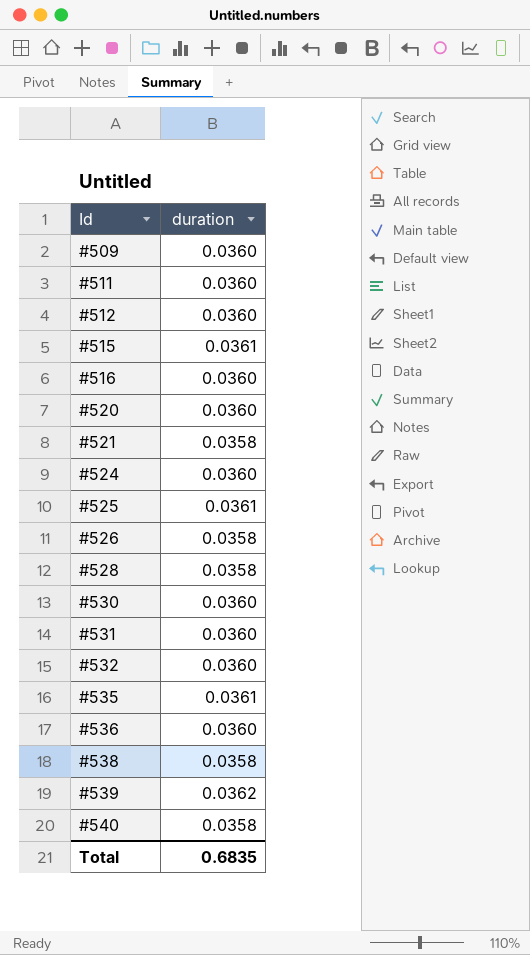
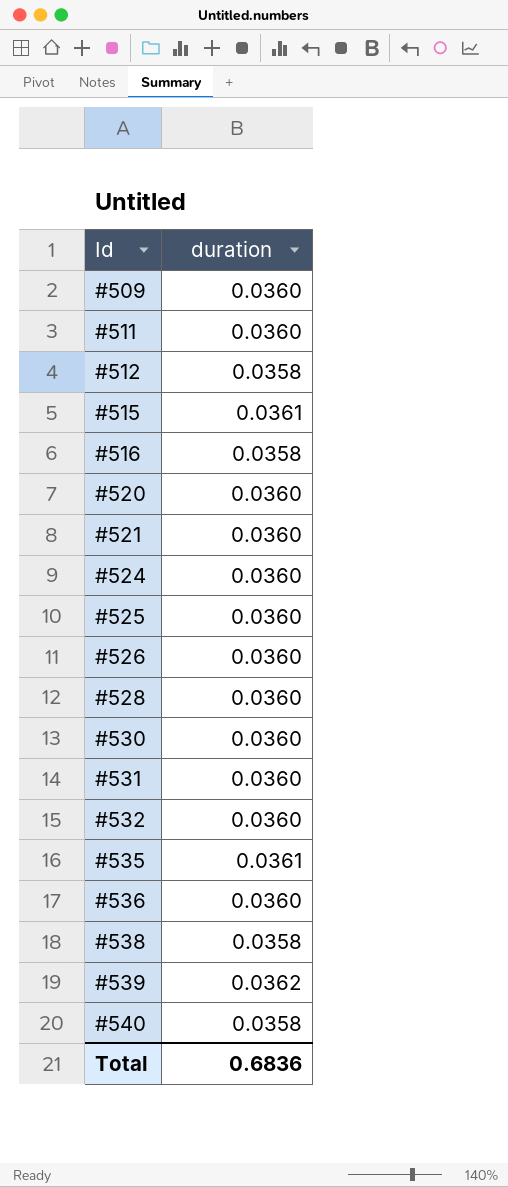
#512 | duration: 0.0360 -> 0.0358
#516 | duration: 0.0360 -> 0.0358
#521 | duration: 0.0358 -> 0.0360
#525 | duration: 0.0361 -> 0.0360
#526 | duration: 0.0358 -> 0.0360
#528 | duration: 0.0358 -> 0.0360
Total | duration: 0.6835 -> 0.6836

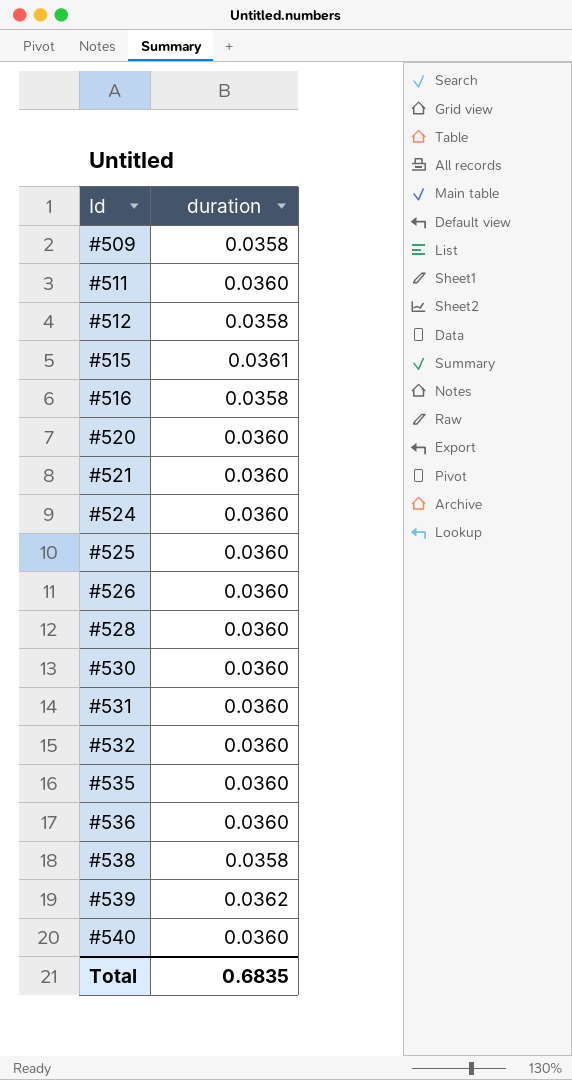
#509 | duration: 0.0360 -> 0.0358
#535 | duration: 0.0361 -> 0.0360
#540 | duration: 0.0358 -> 0.0360
Total | duration: 0.6836 -> 0.6835

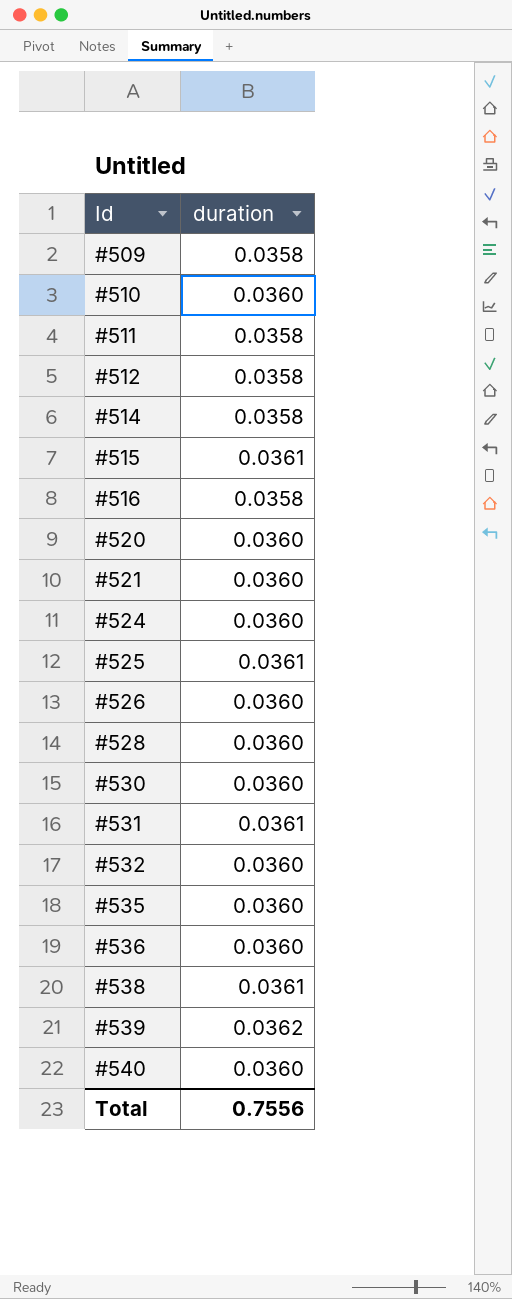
row #510: none -> 0.0360
#511 | duration: 0.0360 -> 0.0358
row #514: none -> 0.0358
#525 | duration: 0.0360 -> 0.0361
#531 | duration: 0.0360 -> 0.0361
#538 | duration: 0.0358 -> 0.0361
Total | duration: 0.6835 -> 0.7556

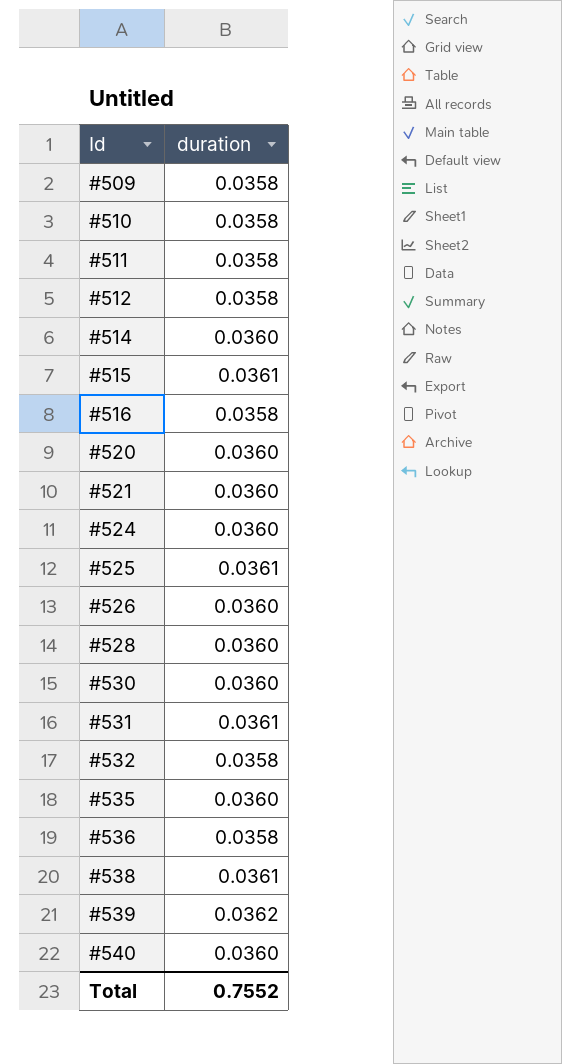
#510 | duration: 0.0360 -> 0.0358
#514 | duration: 0.0358 -> 0.0360
#532 | duration: 0.0360 -> 0.0358
#536 | duration: 0.0360 -> 0.0358
Total | duration: 0.7556 -> 0.7552

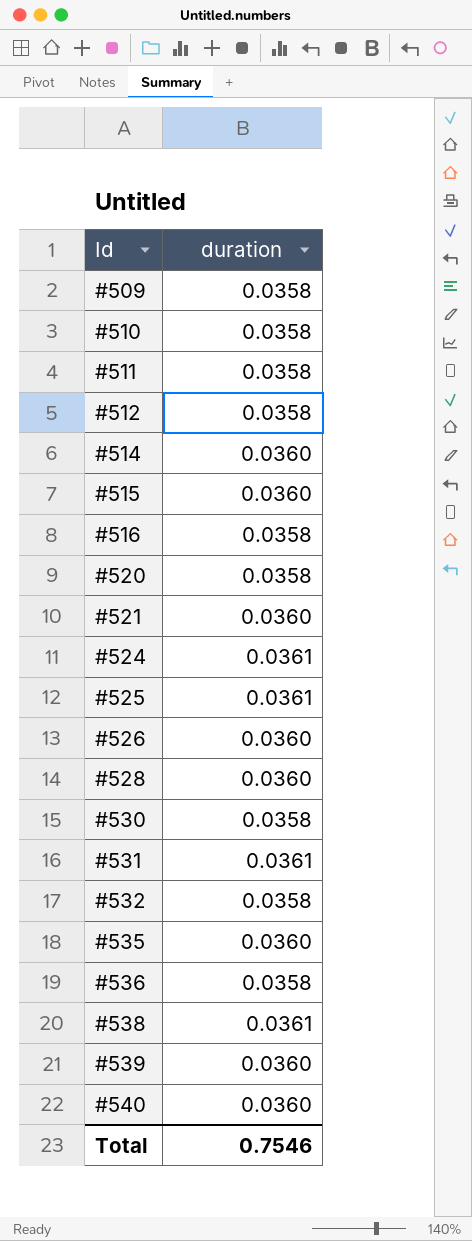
#515 | duration: 0.0361 -> 0.0360
#520 | duration: 0.0360 -> 0.0358
#524 | duration: 0.0360 -> 0.0361
#530 | duration: 0.0360 -> 0.0358
#539 | duration: 0.0362 -> 0.0360
Total | duration: 0.7552 -> 0.7546

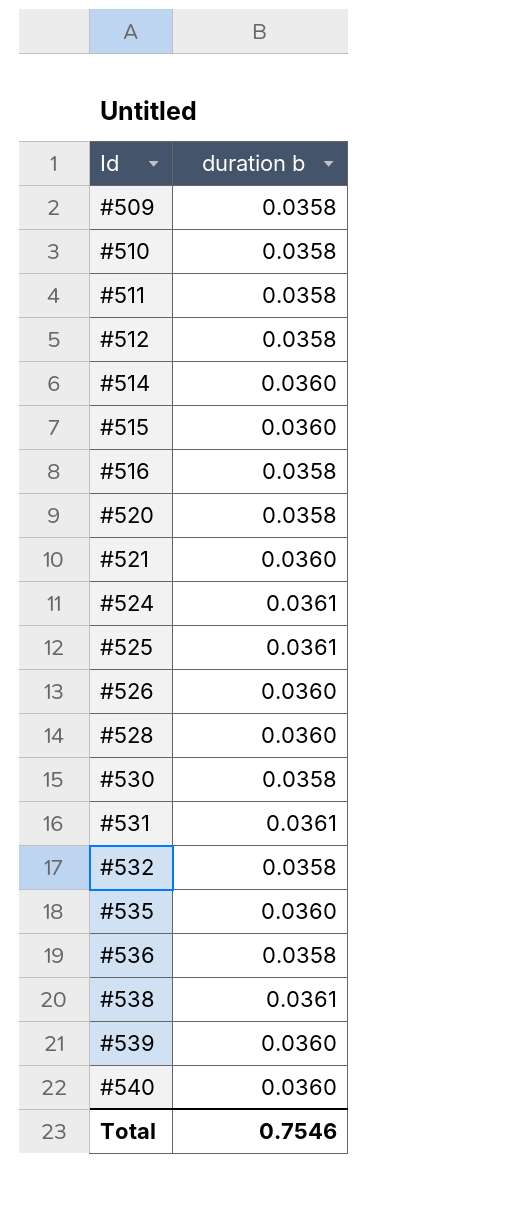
column name: duration -> duration b

